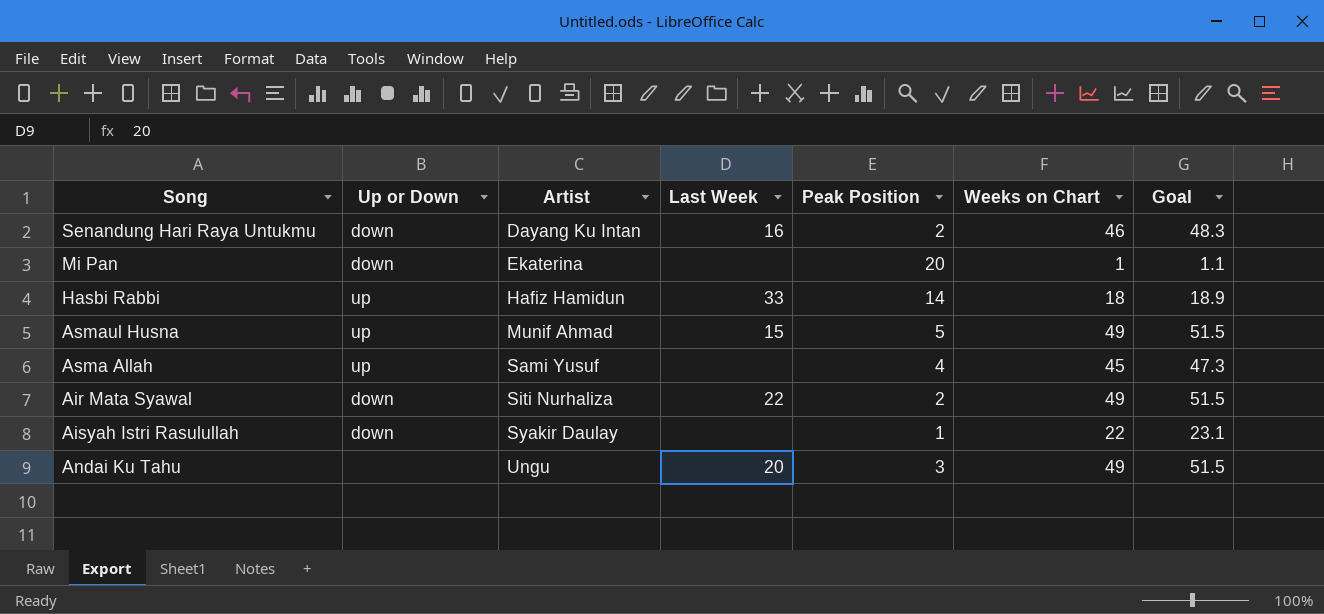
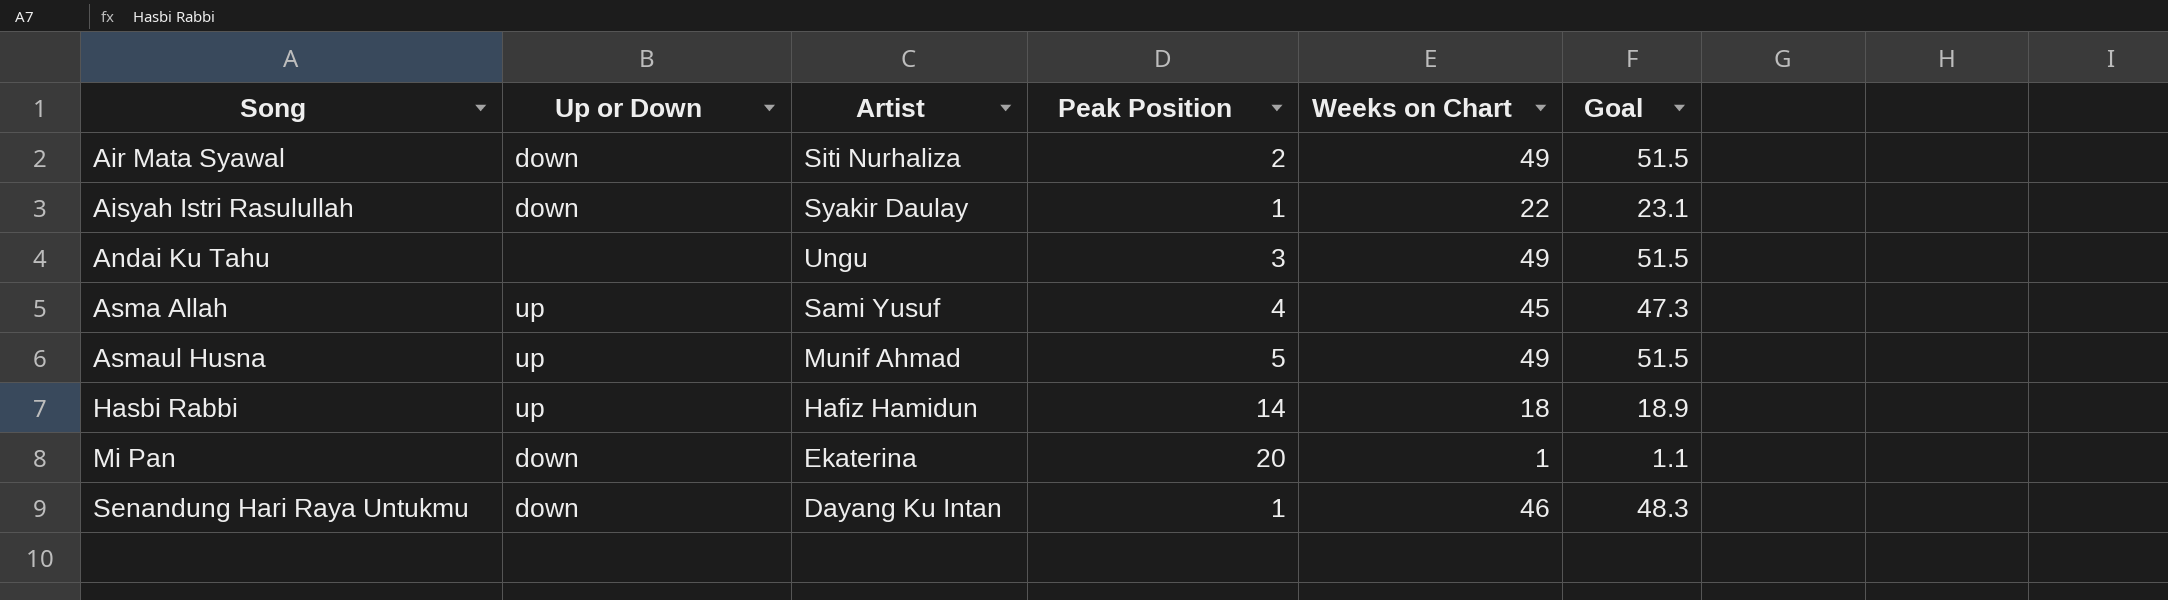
row order: Artist ascending -> Song ascending
column Last Week | position: 4 -> none
Senandung Hari Raya Untukmu | Peak Position: 2 -> 1

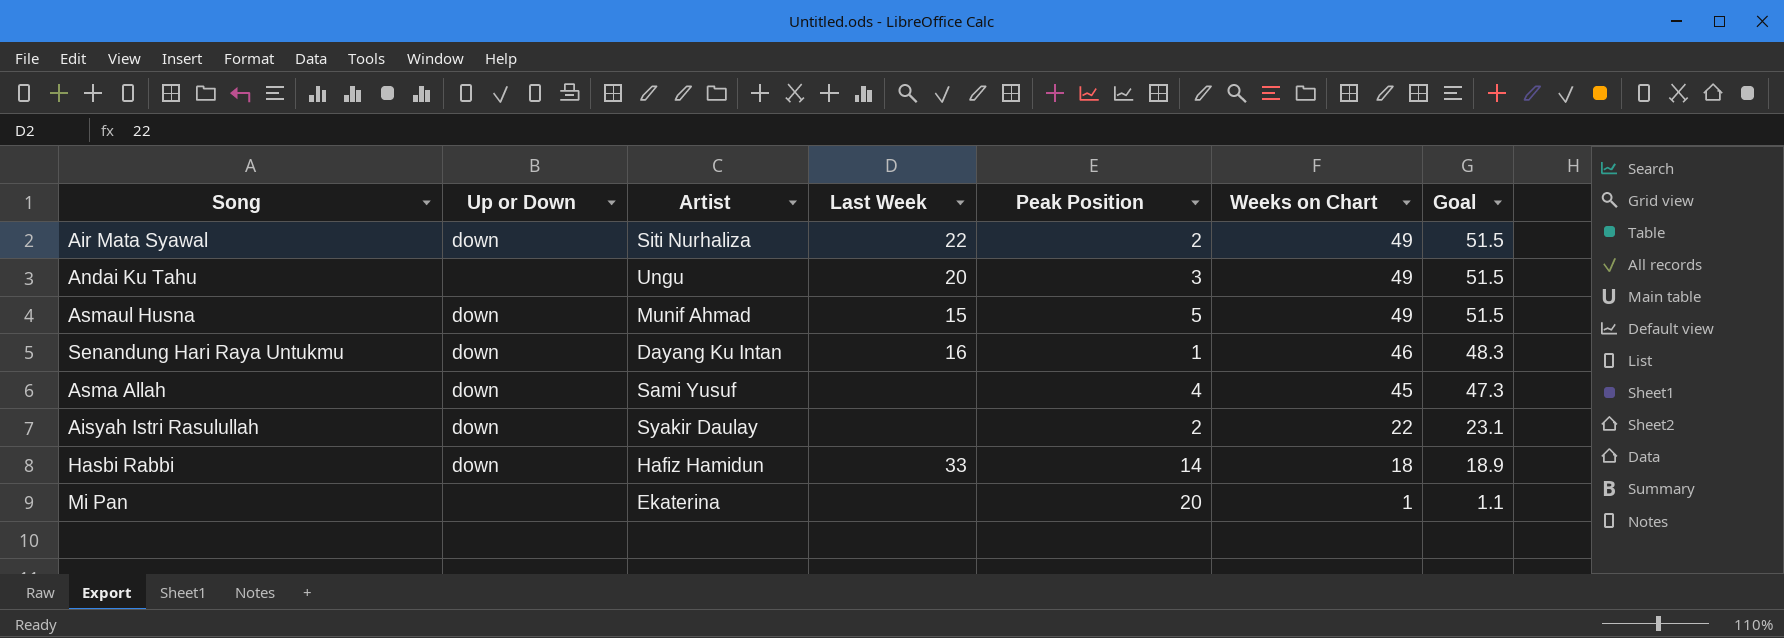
row order: Song ascending -> Weeks on Chart descending
column Last Week | position: none -> 4
Asmaul Husna | Up or Down: up -> down
Asma Allah | Up or Down: up -> down
Aisyah Istri Rasulullah | Peak Position: 1 -> 2
Hasbi Rabbi | Up or Down: up -> down
Mi Pan | Up or Down: down -> none

